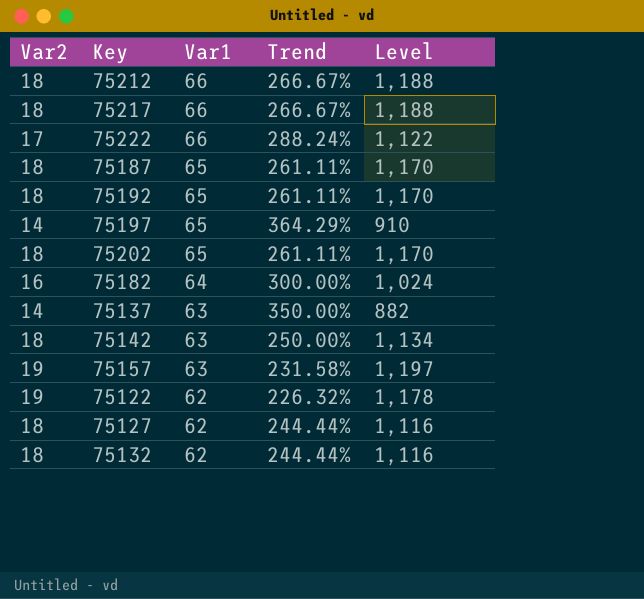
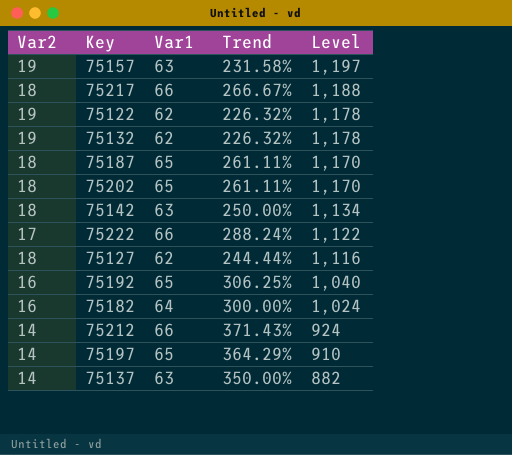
row order: Var1 descending -> Level descending
75132 | Var2: 18 -> 19
75132 | Trend: 244.44% -> 226.32%
75132 | Level: 1,116 -> 1,178
75192 | Var2: 18 -> 16
75192 | Trend: 261.11% -> 306.25%
75192 | Level: 1,170 -> 1,040
75212 | Var2: 18 -> 14
75212 | Trend: 266.67% -> 371.43%
75212 | Level: 1,188 -> 924

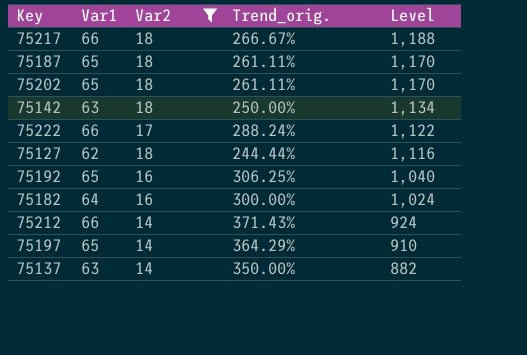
filter: none -> Var2 != 19
column Var2 | position: 1 -> 3
column name: Trend -> Trend_orig.

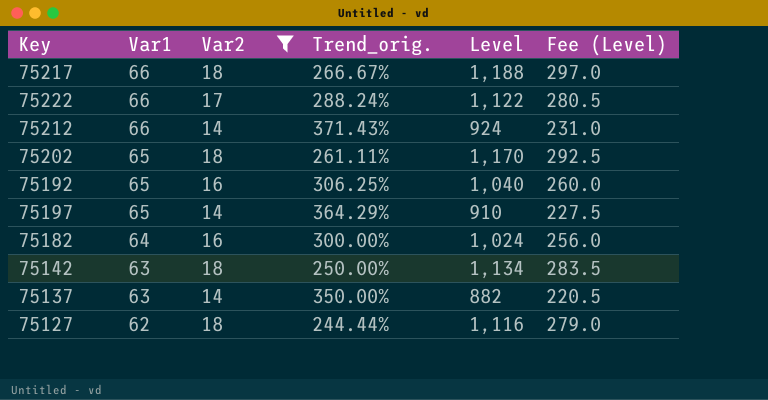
row order: Level descending -> Var1 descending
column Fee (Level) | formula: none -> [Level] * 0.25
row 75187: 65 | 18 | 261.11% | 1,170 -> none

